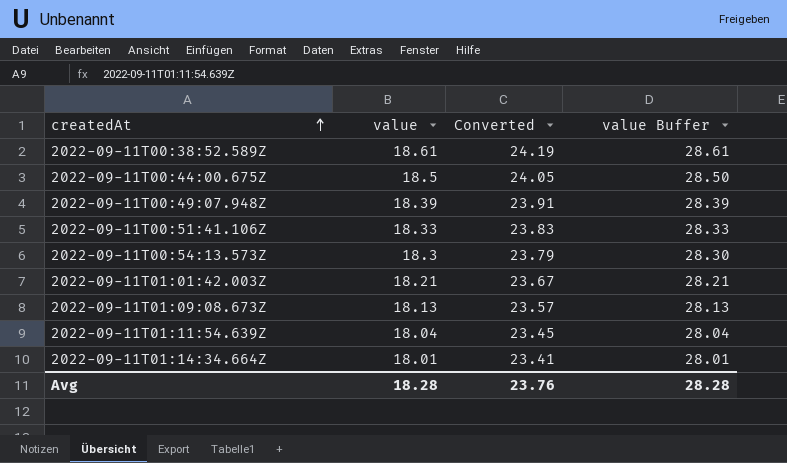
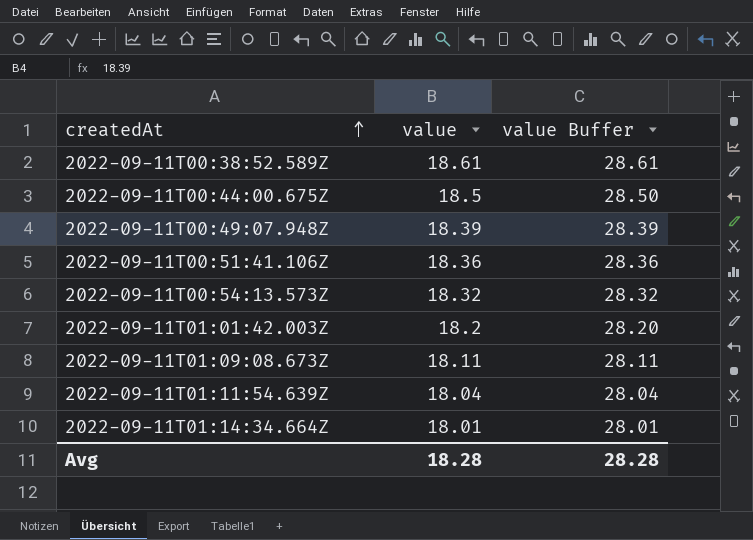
column Converted | formula: [value] * 1.3 -> none
2022-09-11T00:51:41.106Z | value: 18.33 -> 18.36
2022-09-11T00:51:41.106Z | value Buffer: 28.33 -> 28.36
2022-09-11T00:54:13.573Z | value: 18.3 -> 18.32
2022-09-11T00:54:13.573Z | value Buffer: 28.30 -> 28.32
2022-09-11T01:01:42.003Z | value: 18.21 -> 18.2
2022-09-11T01:01:42.003Z | value Buffer: 28.21 -> 28.20
2022-09-11T01:09:08.673Z | value: 18.13 -> 18.11
2022-09-11T01:09:08.673Z | value Buffer: 28.13 -> 28.11

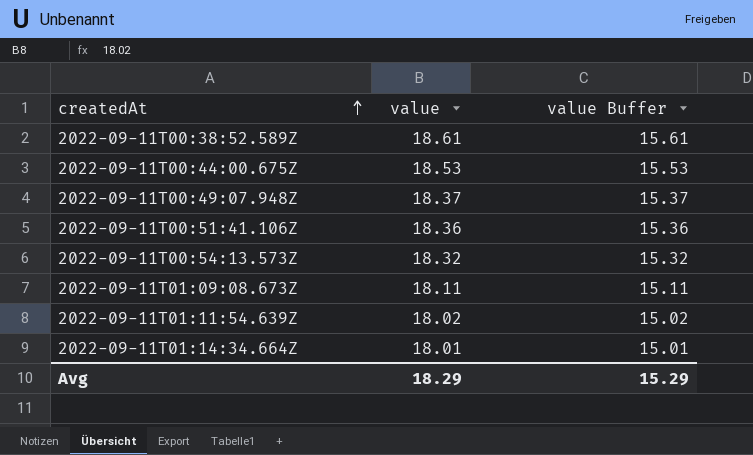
column value Buffer | formula: [value] + 10 -> [value] - 3
row 2022-09-11T01:01:42.003Z: 18.2 | 28.20 -> none
2022-09-11T00:44:00.675Z | value: 18.5 -> 18.53
2022-09-11T00:49:07.948Z | value: 18.39 -> 18.37
2022-09-11T01:11:54.639Z | value: 18.04 -> 18.02
Avg | value: 18.28 -> 18.29
Avg | value Buffer: 28.28 -> 15.29

